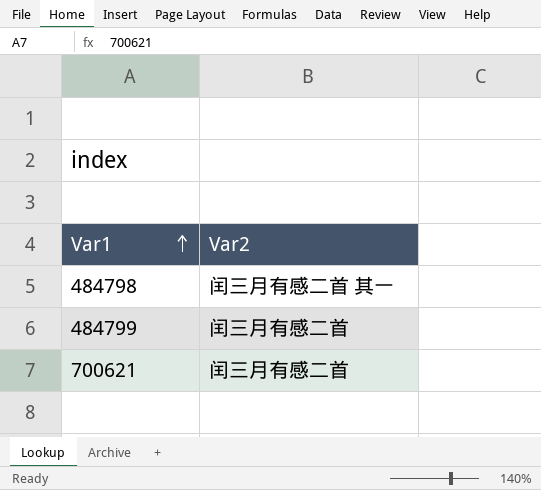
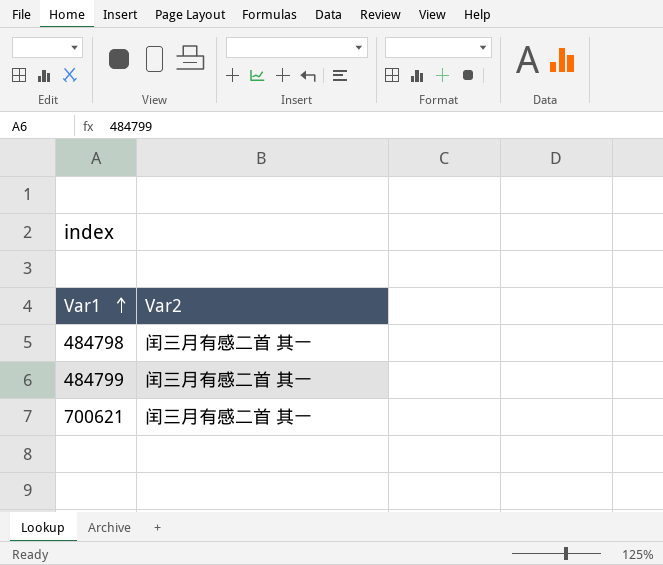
484799 | Var2: 闰三月有感二首 -> 闰三月有感二首 其一
700621 | Var2: 闰三月有感二首 -> 闰三月有感二首 其一

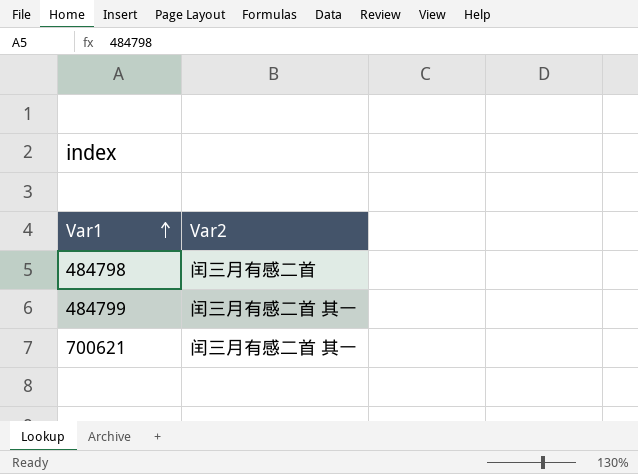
484798 | Var2: 闰三月有感二首 其一 -> 闰三月有感二首

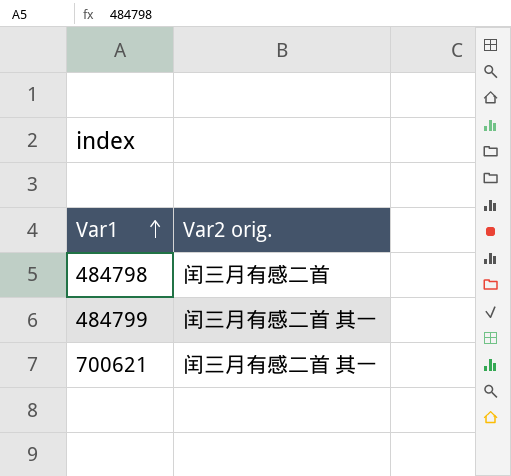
column name: Var2 -> Var2 orig.

